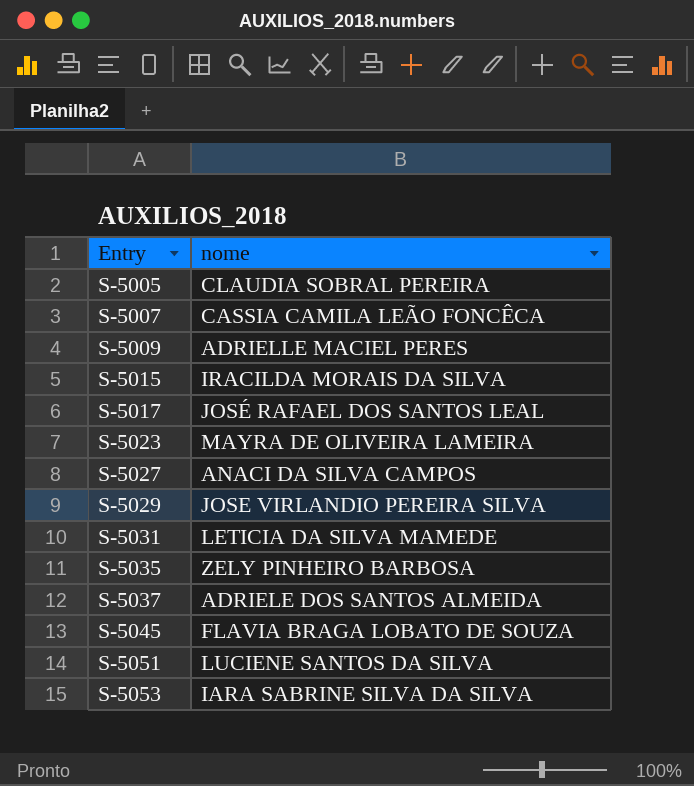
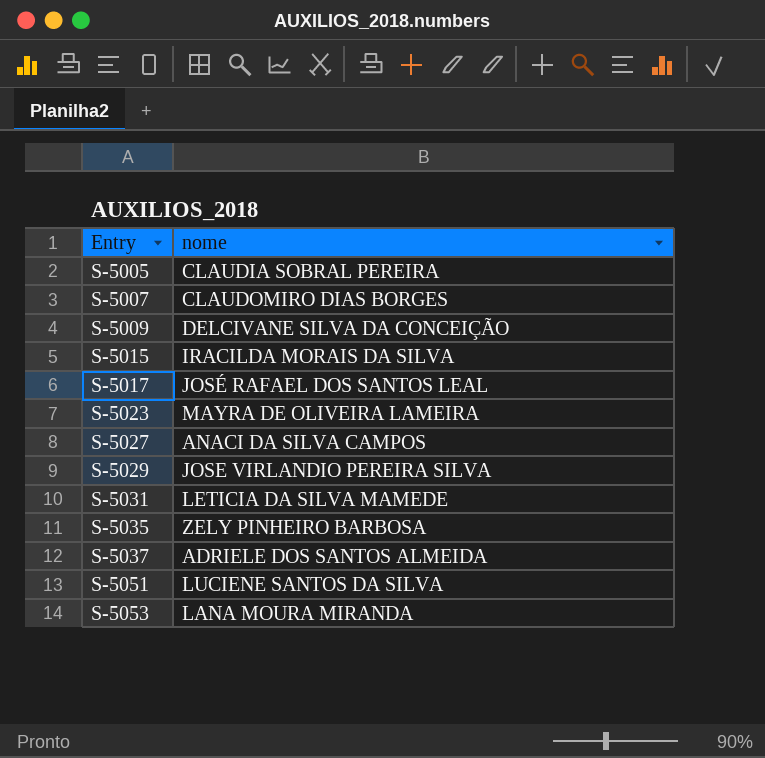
row S-5045: FLAVIA BRAGA LOBATO DE SOUZA -> none
S-5007 | nome: CASSIA CAMILA LEÃO FONCÊCA -> CLAUDOMIRO DIAS BORGES
S-5009 | nome: ADRIELLE MACIEL PERES -> DELCIVANE SILVA DA CONCEIÇÃO
S-5053 | nome: IARA SABRINE SILVA DA SILVA -> LANA MOURA MIRANDA

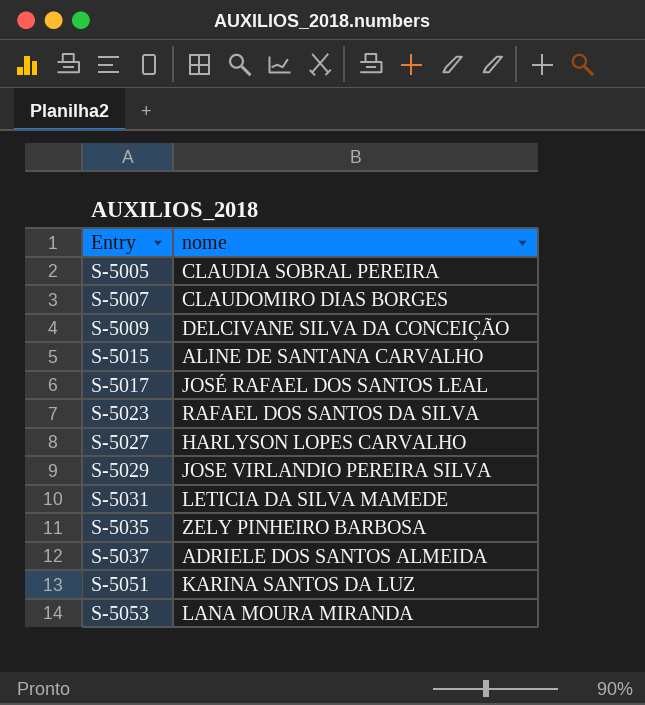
S-5015 | nome: IRACILDA MORAIS DA SILVA -> ALINE DE SANTANA CARVALHO
S-5023 | nome: MAYRA DE OLIVEIRA LAMEIRA -> RAFAEL DOS SANTOS DA SILVA
S-5027 | nome: ANACI DA SILVA CAMPOS -> HARLYSON LOPES CARVALHO
S-5051 | nome: LUCIENE SANTOS DA SILVA -> KARINA SANTOS DA LUZ

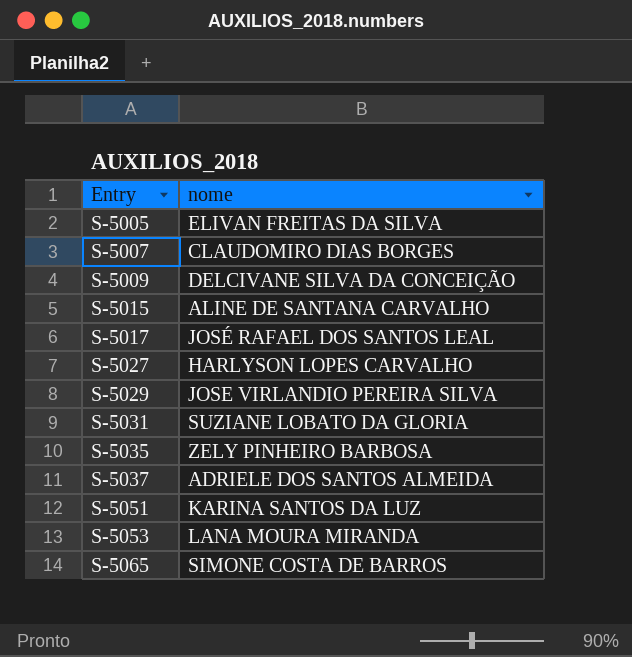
row S-5023: RAFAEL DOS SANTOS DA SILVA -> none
S-5005 | nome: CLAUDIA SOBRAL PEREIRA -> ELIVAN FREITAS DA SILVA
S-5031 | nome: LETICIA DA SILVA MAMEDE -> SUZIANE LOBATO DA GLORIA
row S-5065: none -> SIMONE COSTA DE BARROS

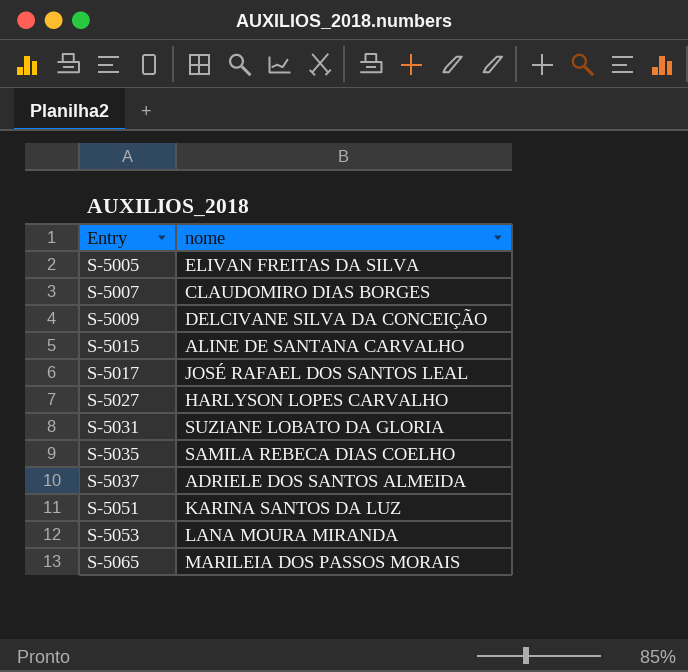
row S-5029: JOSE VIRLANDIO PEREIRA SILVA -> none
S-5035 | nome: ZELY PINHEIRO BARBOSA -> SAMILA REBECA DIAS COELHO
S-5065 | nome: SIMONE COSTA DE BARROS -> MARILEIA DOS PASSOS MORAIS

